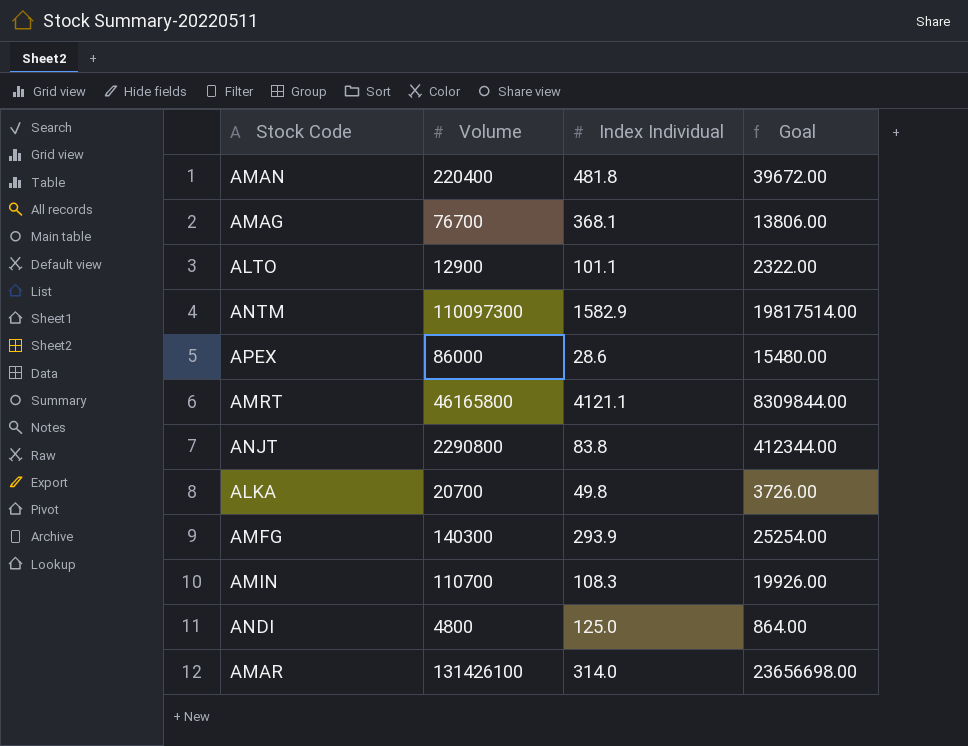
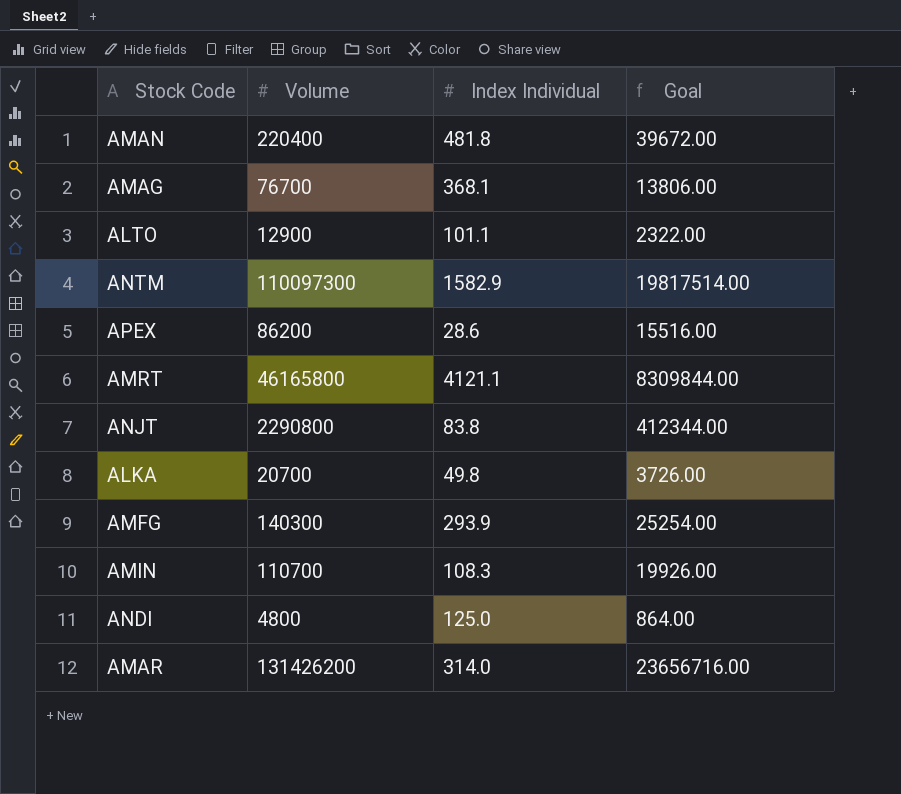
APEX | Volume: 86000 -> 86200
APEX | Goal: 15480.00 -> 15516.00
AMAR | Volume: 131426100 -> 131426200
AMAR | Goal: 23656698.00 -> 23656716.00

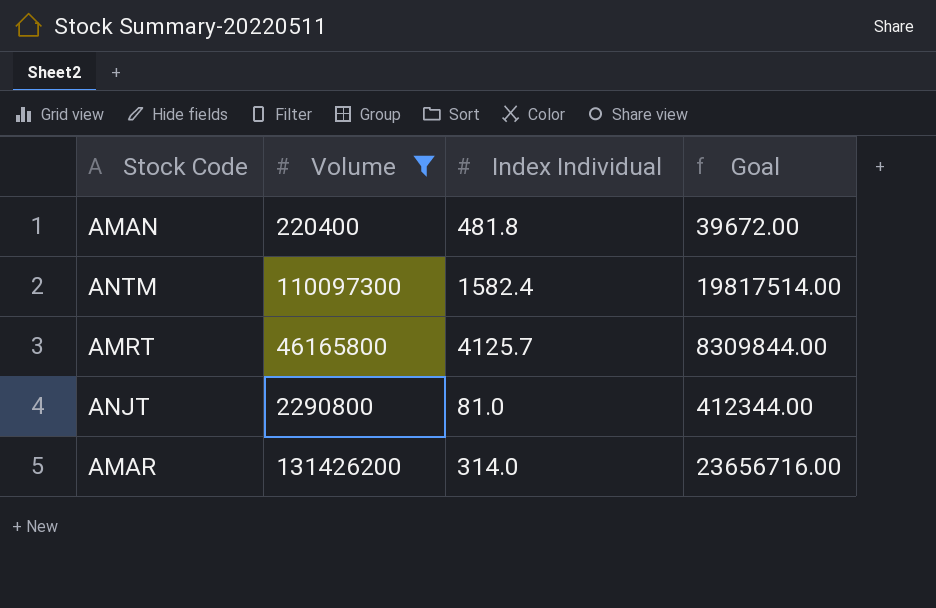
filter: none -> Volume >= 220400
ANTM | Index Individual: 1582.9 -> 1582.4
AMRT | Index Individual: 4121.1 -> 4125.7
ANJT | Index Individual: 83.8 -> 81.0

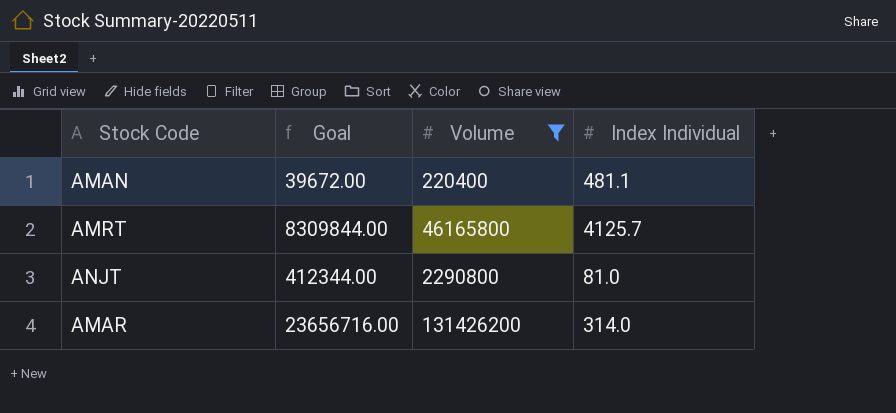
column Goal | position: 4 -> 2
row ANTM: 110097300 | 1582.4 | 19817514.00 -> none
AMAN | Index Individual: 481.8 -> 481.1

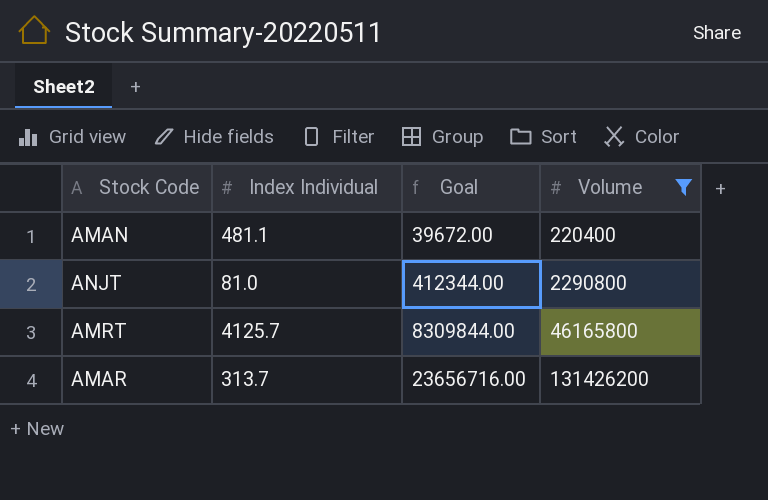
row order: none -> Goal ascending
column Index Individual | position: 4 -> 2
AMAR | Index Individual: 314.0 -> 313.7

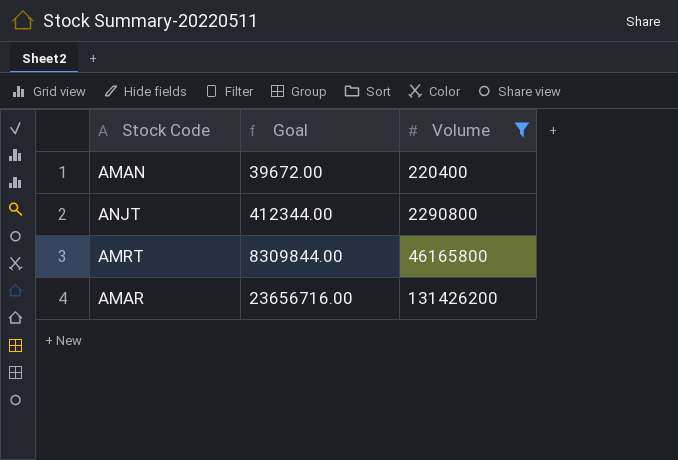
column Index Individual | position: 2 -> none

